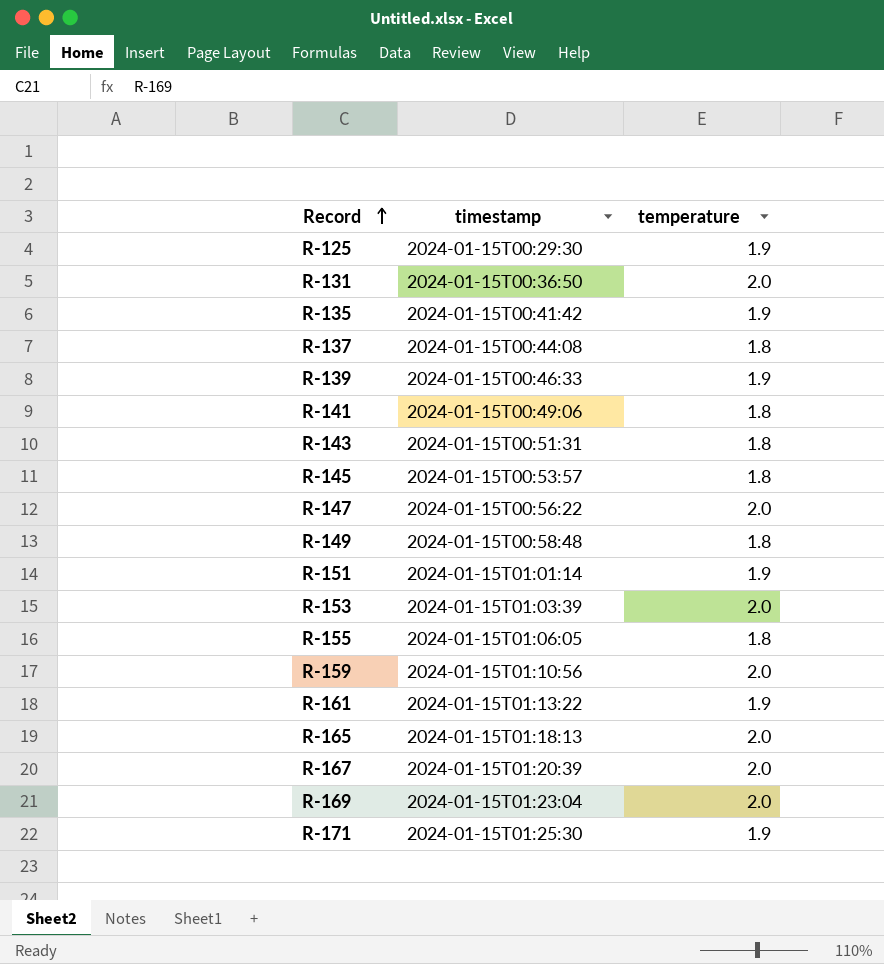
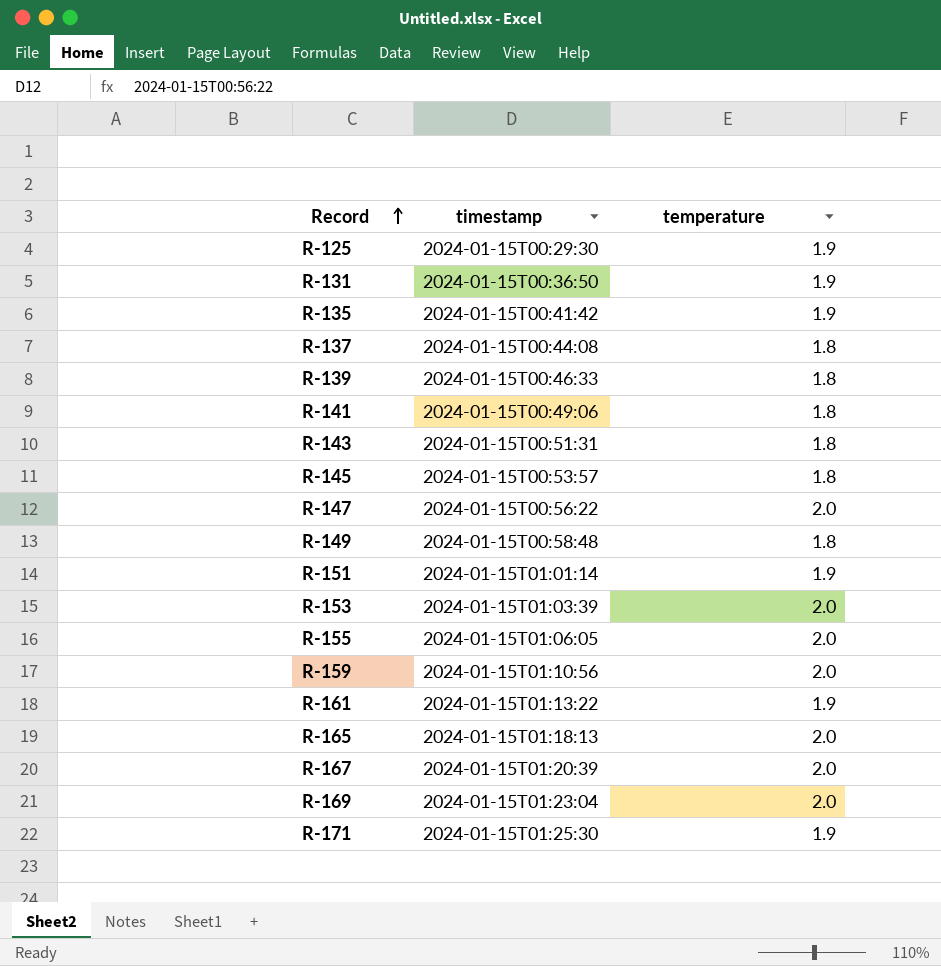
R-131 | temperature: 2.0 -> 1.9
R-139 | temperature: 1.9 -> 1.8
R-155 | temperature: 1.8 -> 2.0

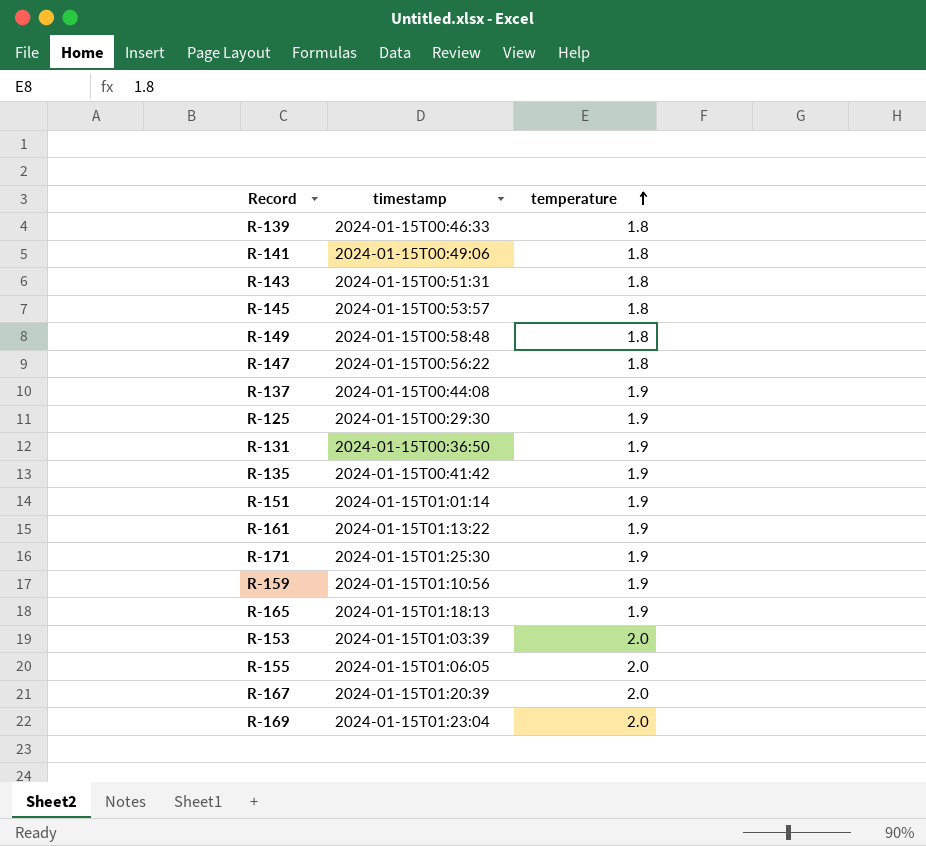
row order: Record ascending -> temperature ascending
R-147 | temperature: 2.0 -> 1.8
R-137 | temperature: 1.8 -> 1.9
R-159 | temperature: 2.0 -> 1.9
R-165 | temperature: 2.0 -> 1.9

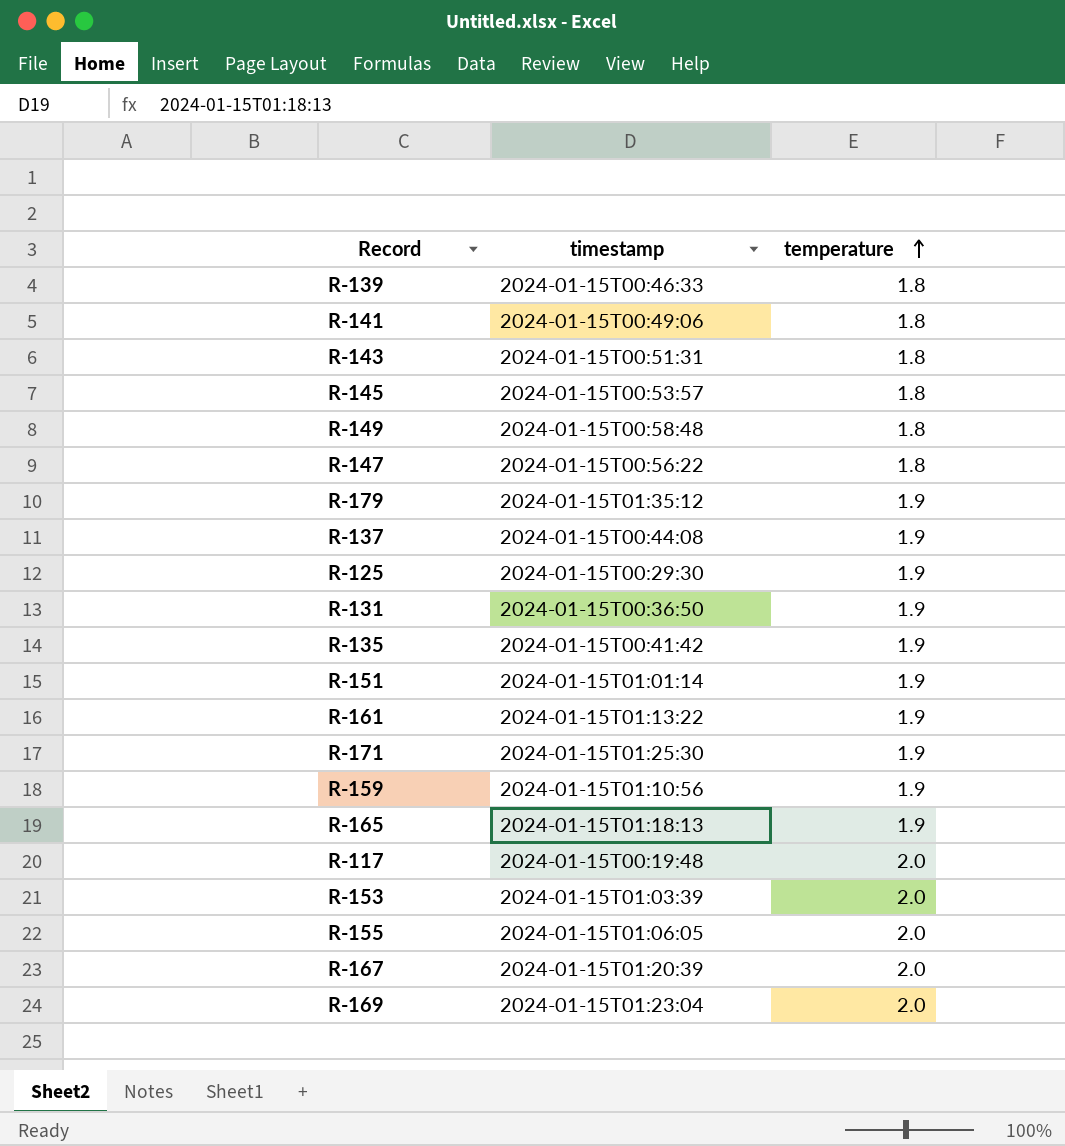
row R-179: none -> 2024-01-15T01:35:12 | 1.9
row R-117: none -> 2024-01-15T00:19:48 | 2.0

